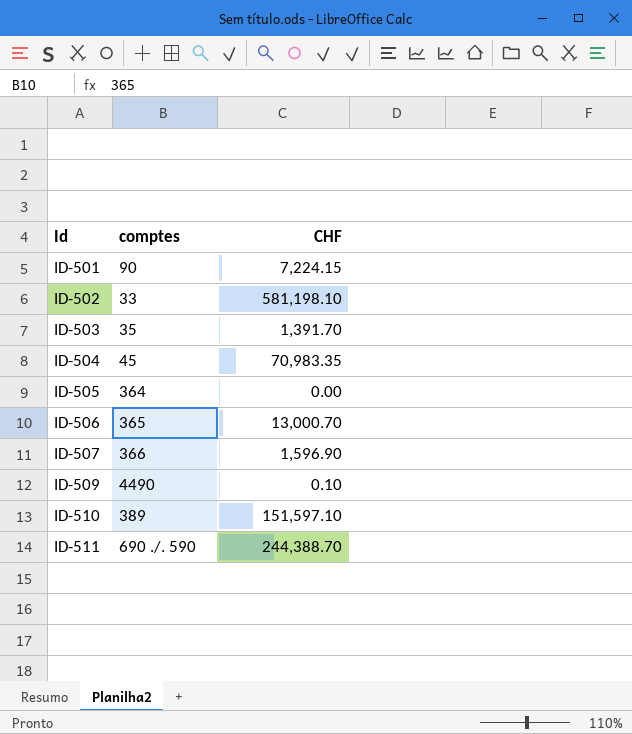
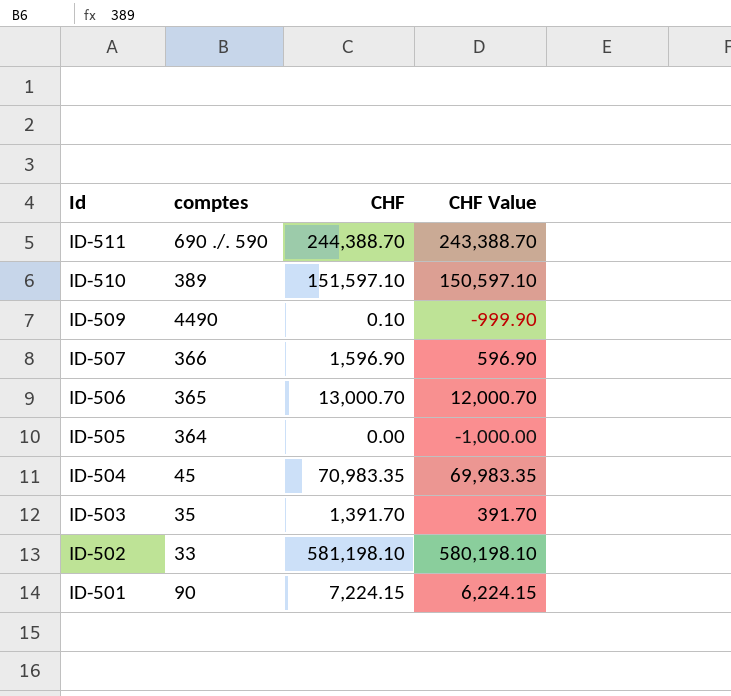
row order: Id ascending -> Id descending
column CHF Value | formula: none -> [CHF] - 1000

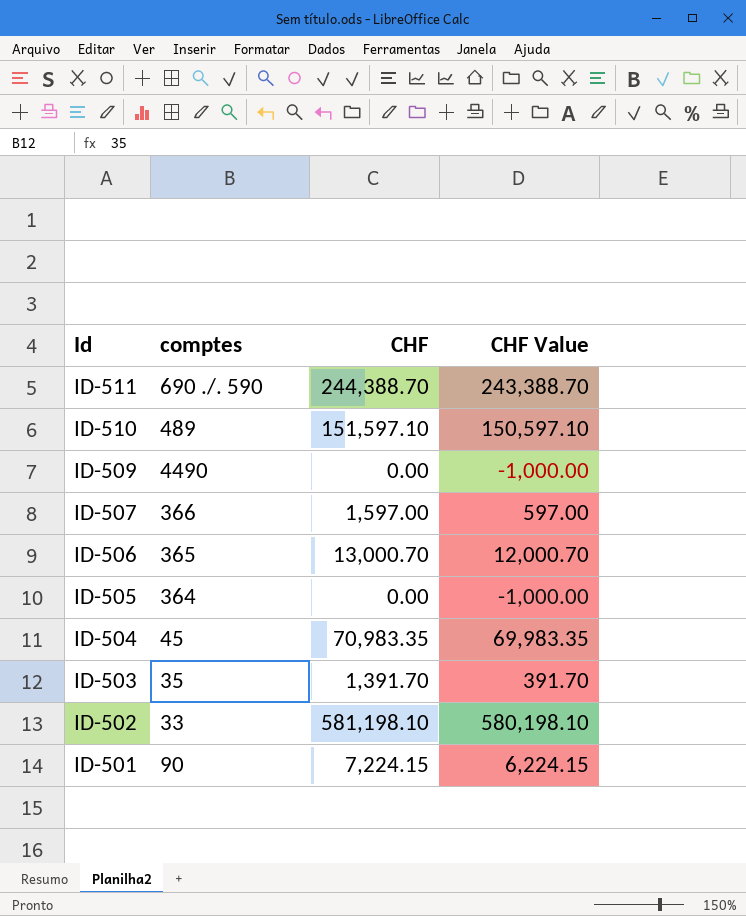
ID-510 | comptes: 389 -> 489
ID-509 | CHF: 0.10 -> 0.00
ID-509 | CHF Value: -999.90 -> -1,000.00
ID-507 | CHF: 1,596.90 -> 1,597.00
ID-507 | CHF Value: 596.90 -> 597.00

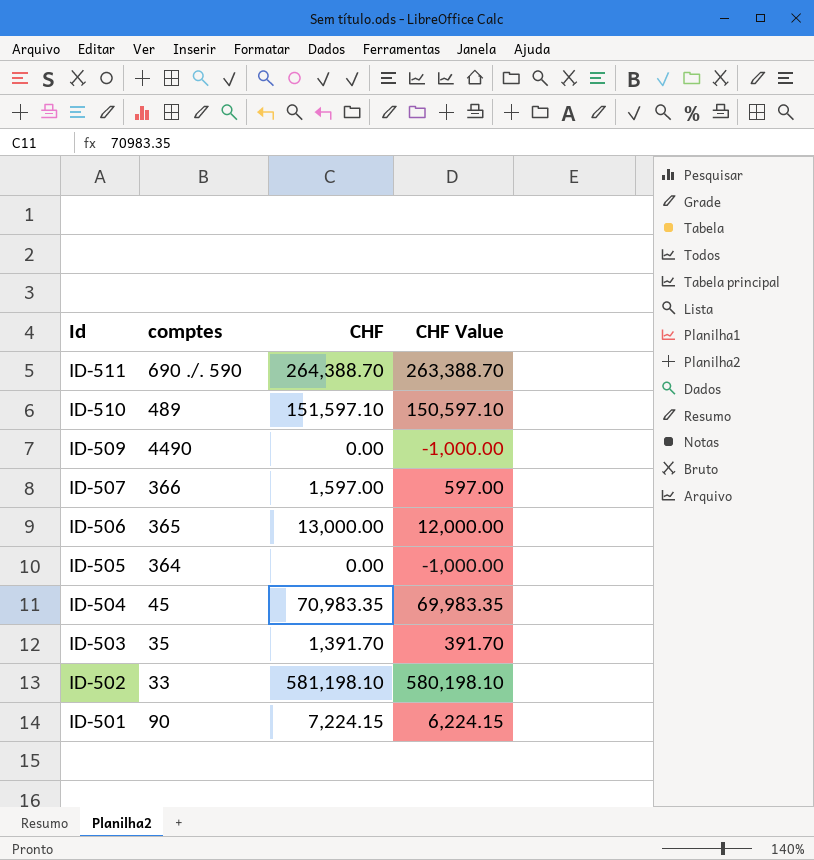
ID-511 | CHF: 244,388.70 -> 264,388.70
ID-511 | CHF Value: 243,388.70 -> 263,388.70
ID-506 | CHF: 13,000.70 -> 13,000.00
ID-506 | CHF Value: 12,000.70 -> 12,000.00

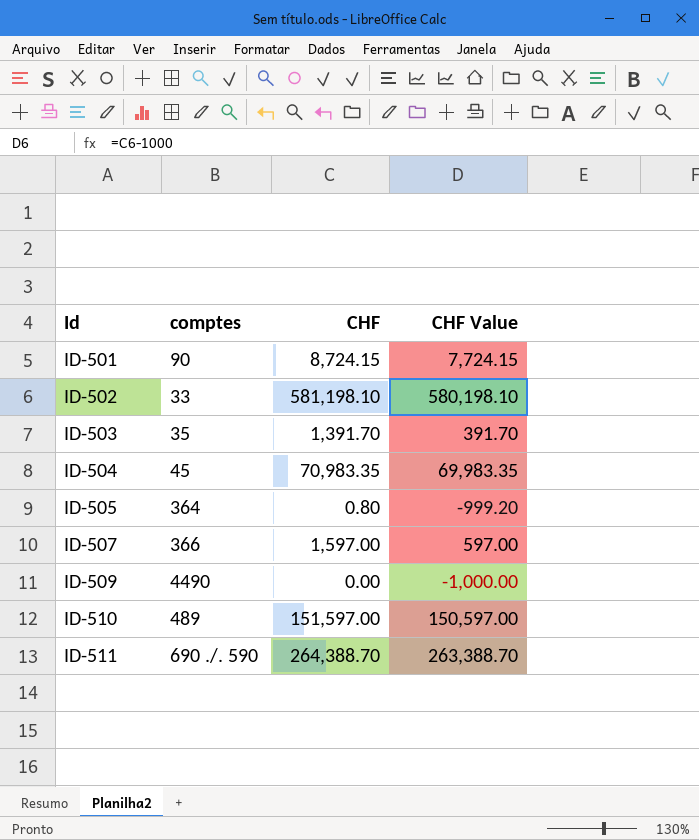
row order: Id descending -> Id ascending
row ID-506: 365 | 13,000.00 | 12,000.00 -> none
ID-501 | CHF: 7,224.15 -> 8,724.15
ID-501 | CHF Value: 6,224.15 -> 7,724.15
ID-505 | CHF: 0.00 -> 0.80
ID-505 | CHF Value: -1,000.00 -> -999.20
ID-510 | CHF: 151,597.10 -> 151,597.00
ID-510 | CHF Value: 150,597.10 -> 150,597.00

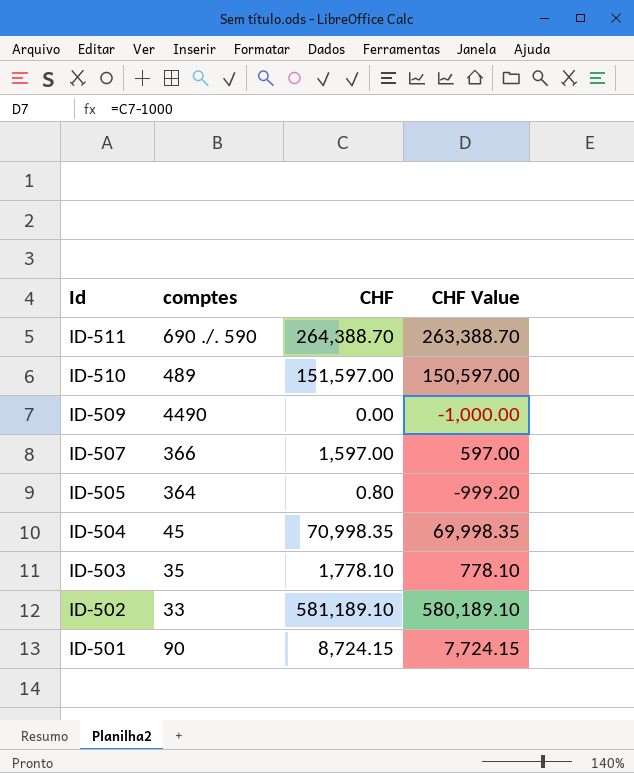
row order: Id ascending -> Id descending
ID-504 | CHF: 70,983.35 -> 70,998.35
ID-504 | CHF Value: 69,983.35 -> 69,998.35
ID-503 | CHF: 1,391.70 -> 1,778.10
ID-503 | CHF Value: 391.70 -> 778.10
ID-502 | CHF: 581,198.10 -> 581,189.10
ID-502 | CHF Value: 580,198.10 -> 580,189.10

